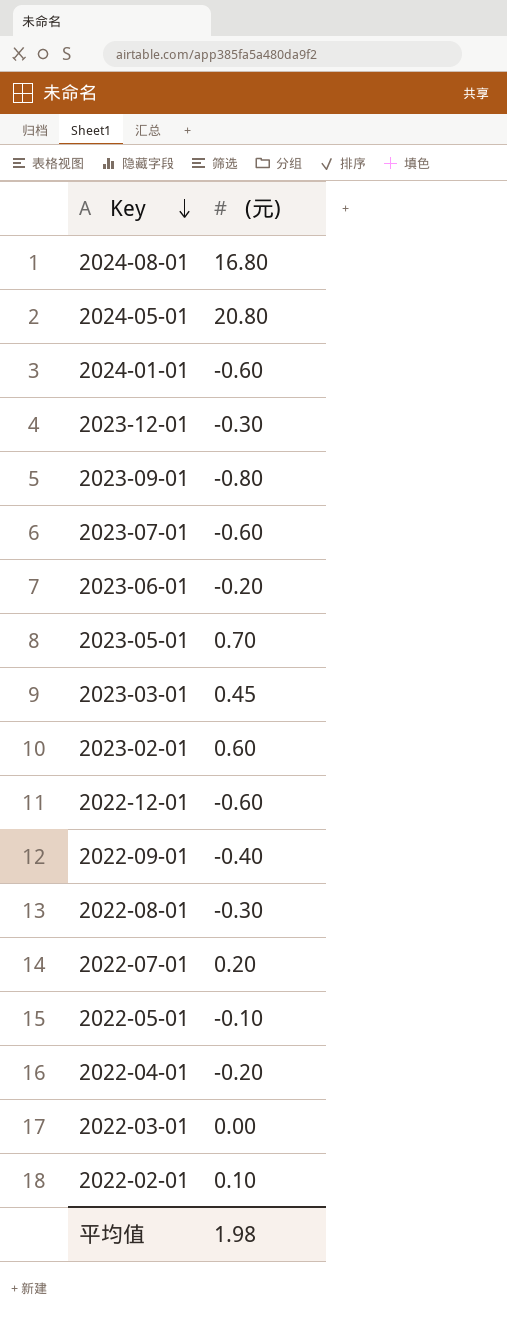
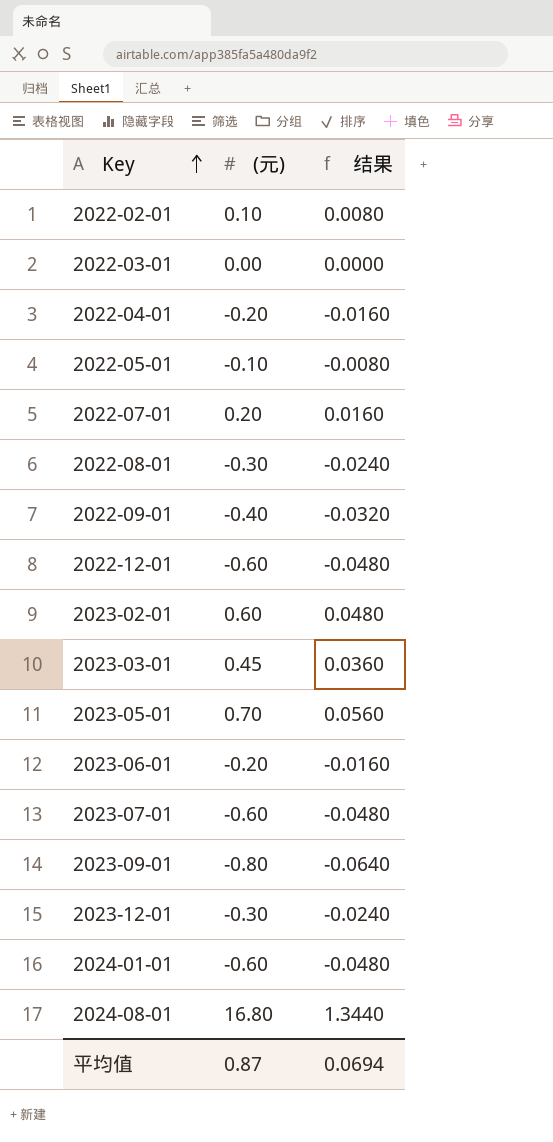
row order: Key descending -> Key ascending
column 结果 | formula: none -> [(元)] * 0.08
row 2024-05-01: 20.80 -> none
平均值 | (元): 1.98 -> 0.87

